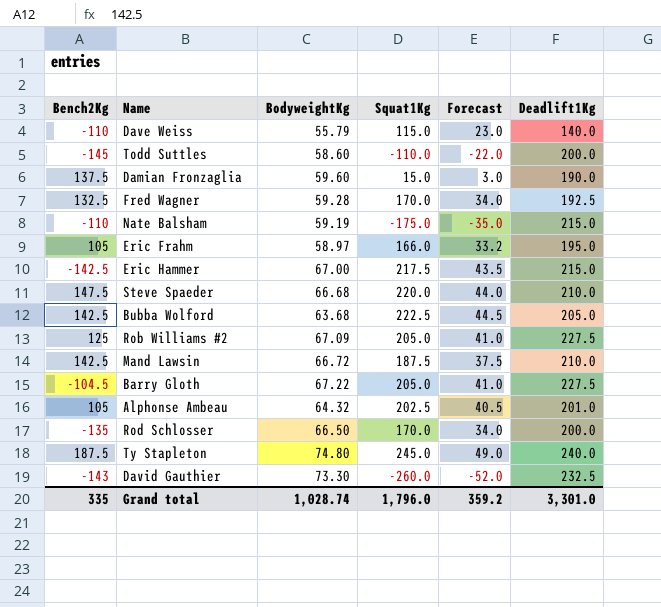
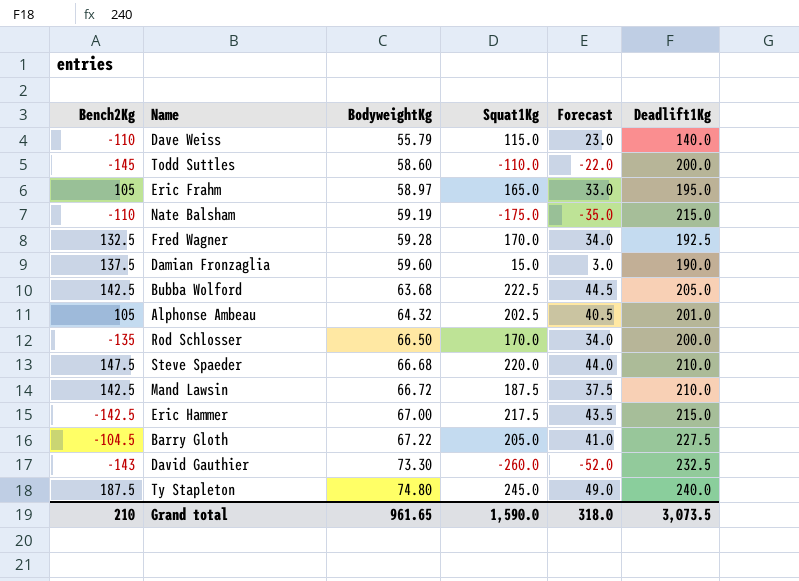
row order: none -> BodyweightKg ascending
row Rob Williams #2: 125 | 67.09 | 205.0 | 41.0 | 227.5 -> none
Eric Frahm | Squat1Kg: 166.0 -> 165.0
Eric Frahm | Forecast: 33.2 -> 33.0
Grand total | Bench2Kg: 335 -> 210
Grand total | BodyweightKg: 1,028.74 -> 961.65
Grand total | Squat1Kg: 1,796.0 -> 1,590.0
Grand total | Forecast: 359.2 -> 318.0
Grand total | Deadlift1Kg: 3,301.0 -> 3,073.5

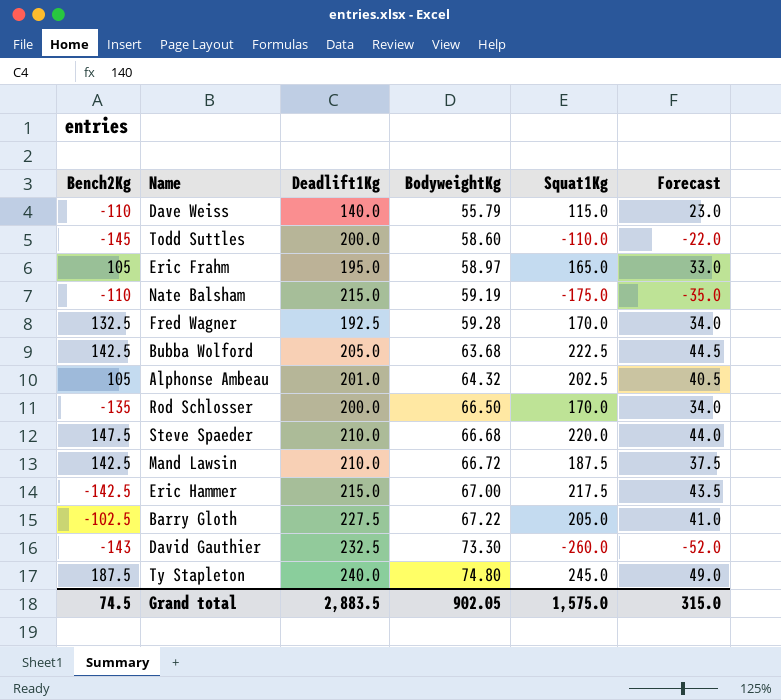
column Deadlift1Kg | position: 6 -> 3
row Damian Fronzaglia: 137.5 | 59.60 | 15.0 | 3.0 | 190.0 -> none
Barry Gloth | Bench2Kg: -104.5 -> -102.5
Grand total | Bench2Kg: 210 -> 74.5
Grand total | Deadlift1Kg: 3,073.5 -> 2,883.5
Grand total | BodyweightKg: 961.65 -> 902.05
Grand total | Squat1Kg: 1,590.0 -> 1,575.0
Grand total | Forecast: 318.0 -> 315.0

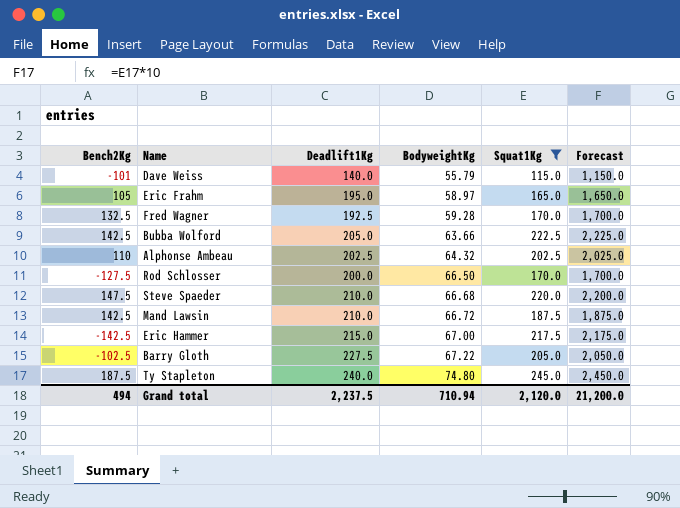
filter: none -> Squat1Kg >= 115.0
column Forecast | formula: [Squat1Kg] * 0.2 -> [Squat1Kg] * 10
Dave Weiss | Bench2Kg: -110 -> -101
Bubba Wolford | BodyweightKg: 63.68 -> 63.66
Alphonse Ambeau | Bench2Kg: 105 -> 110
Alphonse Ambeau | Deadlift1Kg: 201.0 -> 202.5
Rod Schlosser | Bench2Kg: -135 -> -127.5
Grand total | Bench2Kg: 74.5 -> 494
Grand total | Deadlift1Kg: 2,883.5 -> 2,237.5
Grand total | BodyweightKg: 902.05 -> 710.94
Grand total | Squat1Kg: 1,575.0 -> 2,120.0
Grand total | Forecast: 315.0 -> 21,200.0

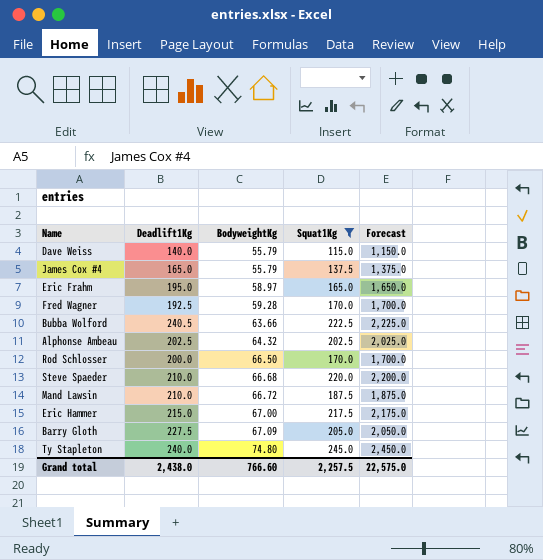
column Bench2Kg | position: 1 -> none
row James Cox #4: none -> 165.0 | 55.79 | 137.5 | 1,375.0
Bubba Wolford | Deadlift1Kg: 205.0 -> 240.5
Barry Gloth | BodyweightKg: 67.22 -> 67.09
Grand total | Deadlift1Kg: 2,237.5 -> 2,438.0
Grand total | BodyweightKg: 710.94 -> 766.60
Grand total | Squat1Kg: 2,120.0 -> 2,257.5
Grand total | Forecast: 21,200.0 -> 22,575.0

